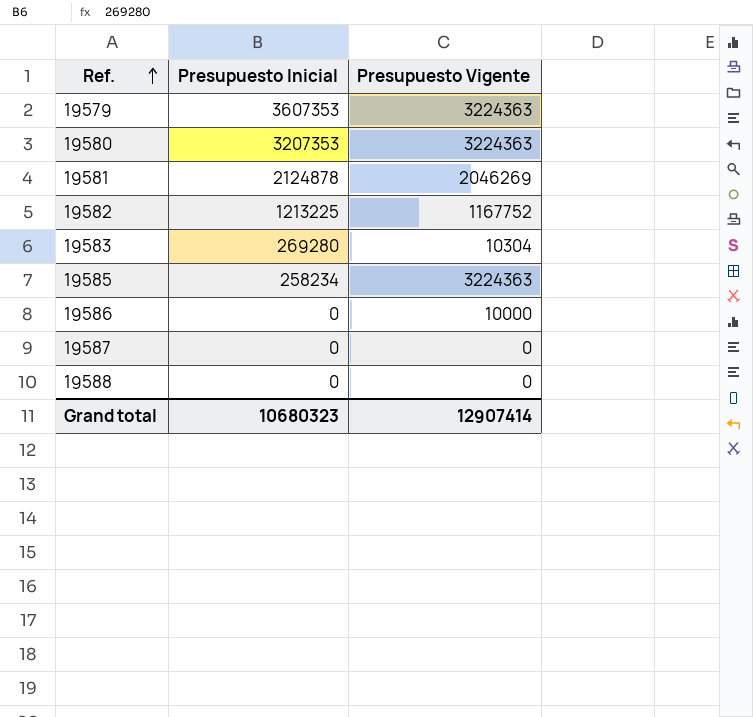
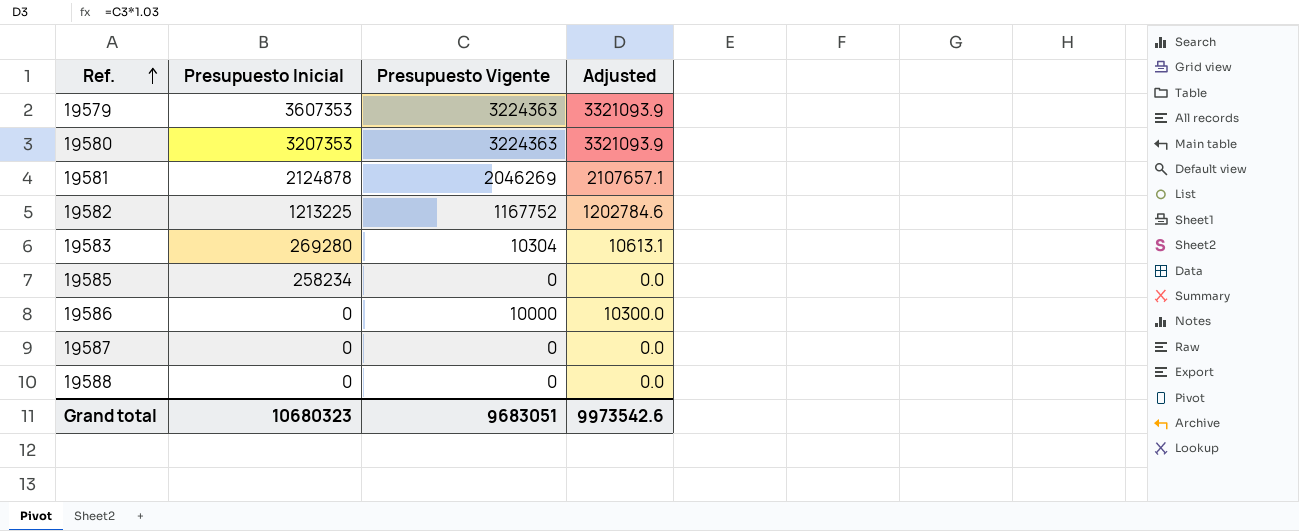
column Adjusted | formula: none -> [Presupuesto Vigente] * 1.03
19585 | Presupuesto Vigente: 3224363 -> 0
Grand total | Presupuesto Vigente: 12907414 -> 9683051

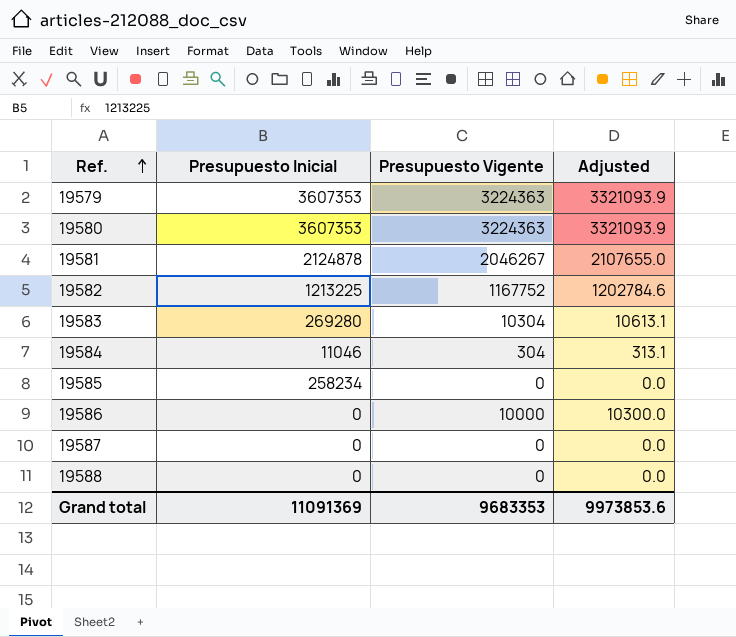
19580 | Presupuesto Inicial: 3207353 -> 3607353
19581 | Presupuesto Vigente: 2046269 -> 2046267
19581 | Adjusted: 2107657.1 -> 2107655.0
row 19584: none -> 11046 | 304 | 313.1
Grand total | Presupuesto Inicial: 10680323 -> 11091369
Grand total | Presupuesto Vigente: 9683051 -> 9683353
Grand total | Adjusted: 9973542.6 -> 9973853.6

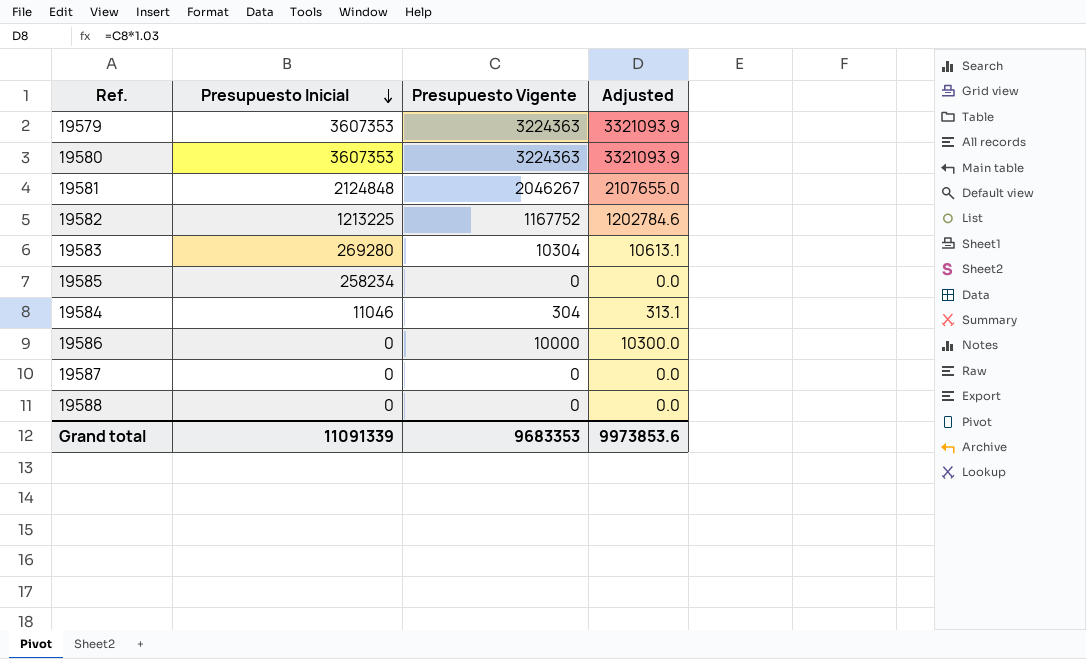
row order: Ref. ascending -> Presupuesto Inicial descending
19581 | Presupuesto Inicial: 2124878 -> 2124848
Grand total | Presupuesto Inicial: 11091369 -> 11091339

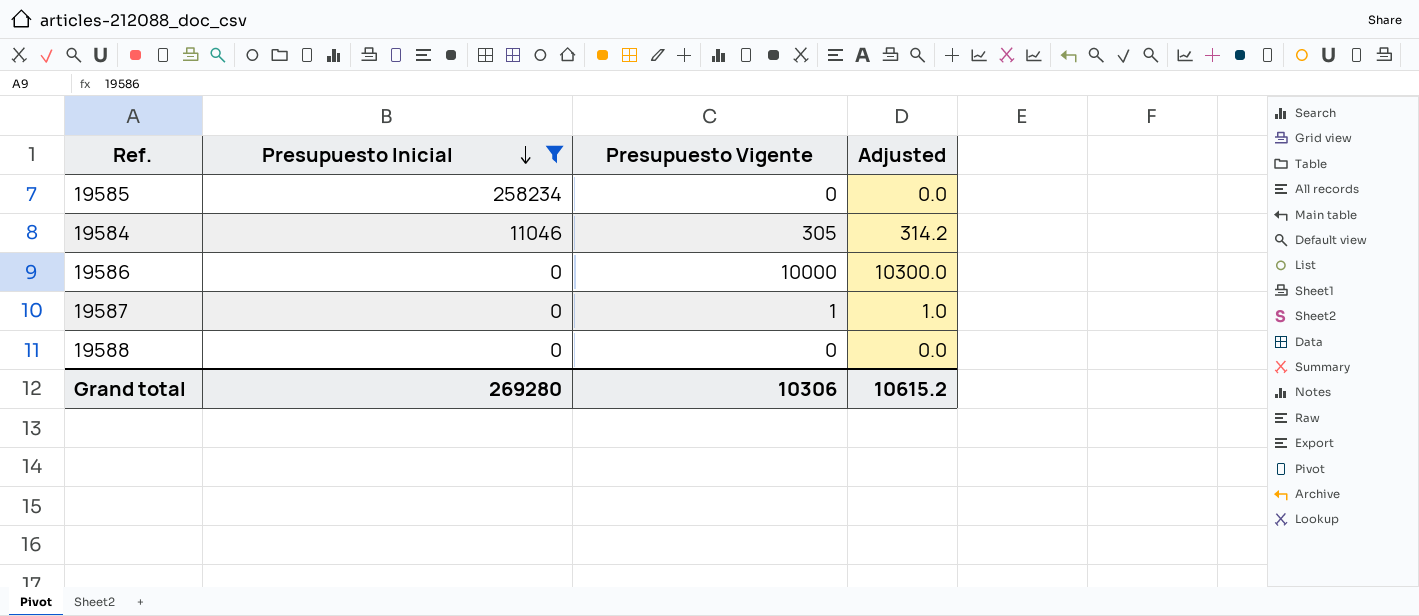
filter: none -> Presupuesto Inicial <= 258234
19584 | Presupuesto Vigente: 304 -> 305
19584 | Adjusted: 313.1 -> 314.2
19587 | Presupuesto Vigente: 0 -> 1
19587 | Adjusted: 0.0 -> 1.0
Grand total | Presupuesto Inicial: 11091339 -> 269280
Grand total | Presupuesto Vigente: 9683353 -> 10306
Grand total | Adjusted: 9973853.6 -> 10615.2

